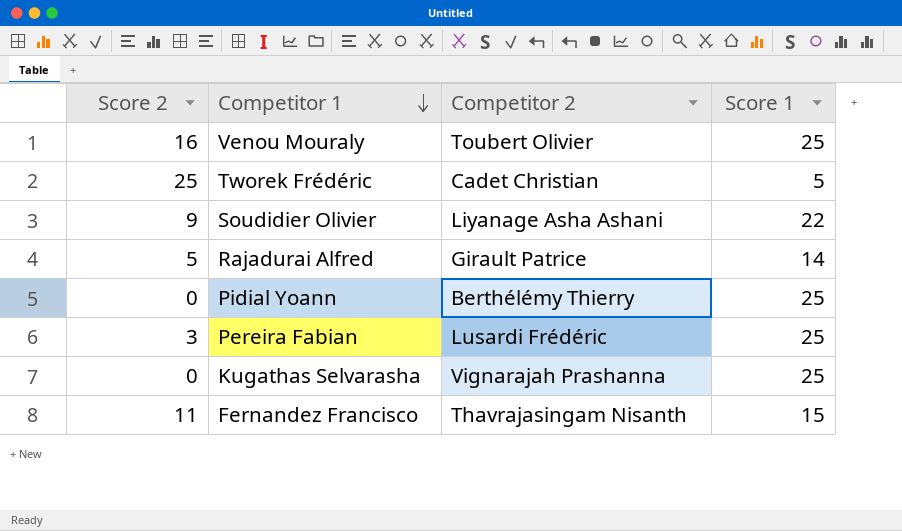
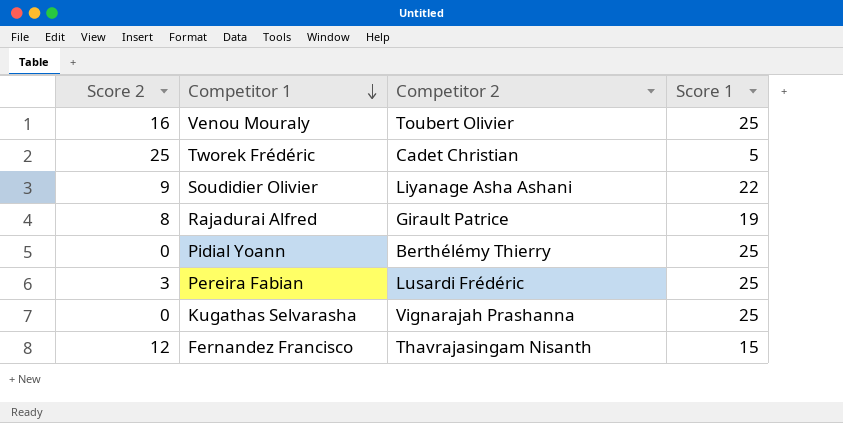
Rajadurai Alfred | Score 2: 5 -> 8
Rajadurai Alfred | Score 1: 14 -> 19
Fernandez Francisco | Score 2: 11 -> 12

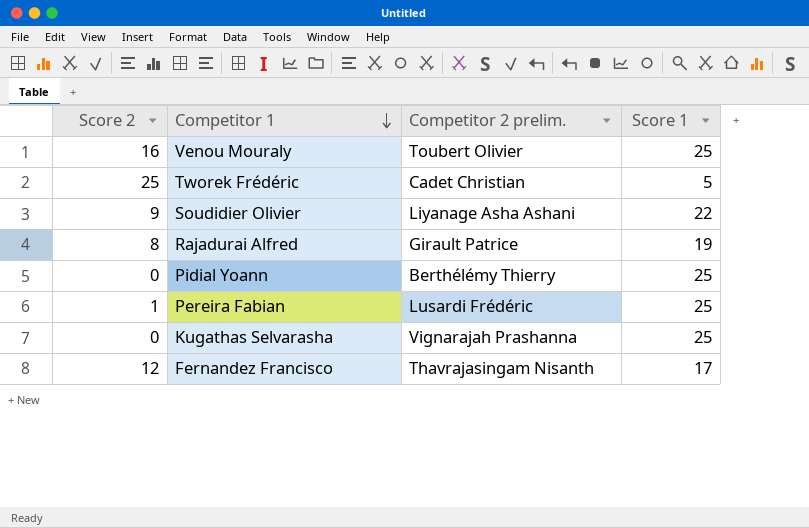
column name: Competitor 2 -> Competitor 2 prelim.
Pereira Fabian | Score 2: 3 -> 1
Fernandez Francisco | Score 1: 15 -> 17

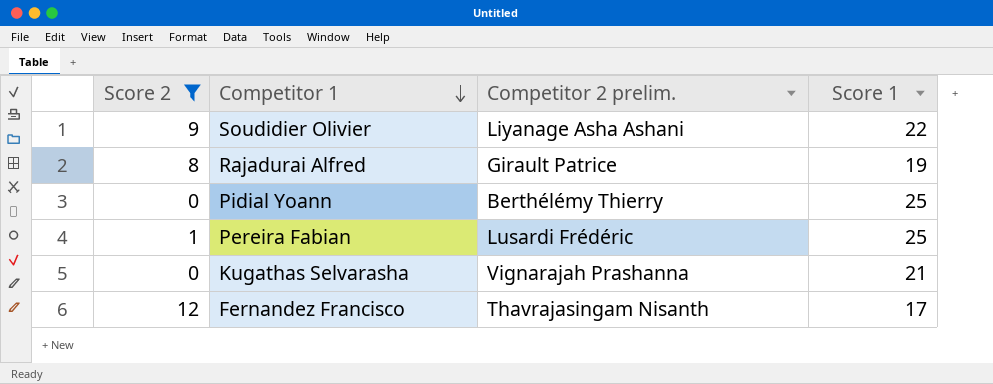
filter: none -> Score 2 <= 12
Kugathas Selvarasha | Score 1: 25 -> 21

